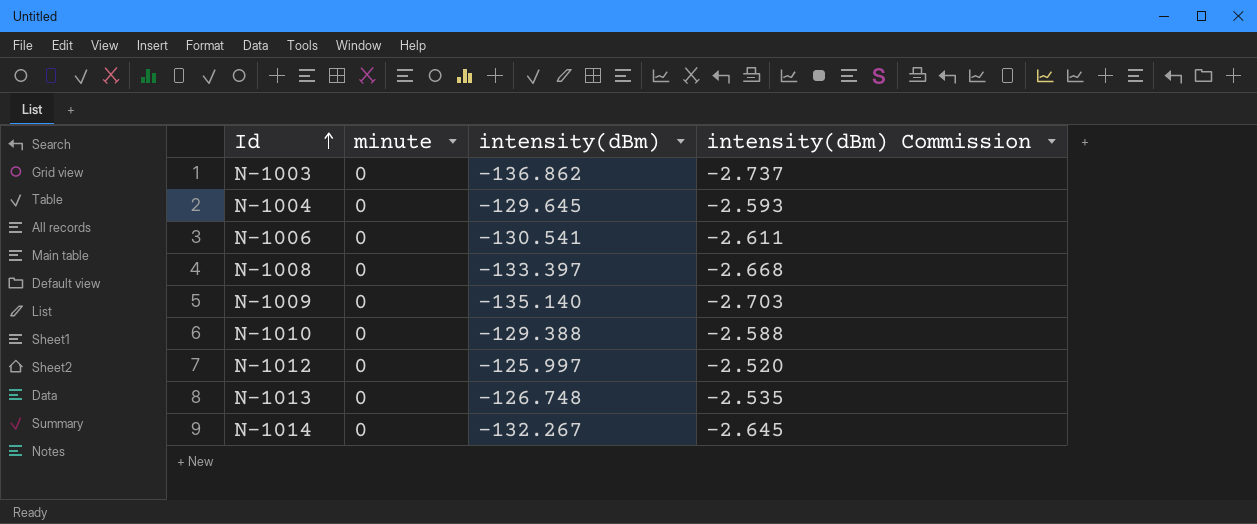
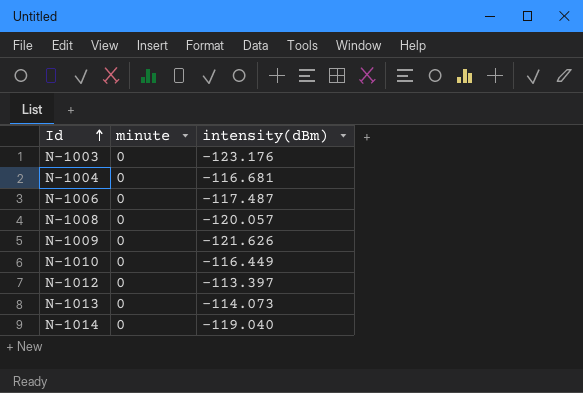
column intensity(dBm) Commission | formula: [intensity(dBm)] * 0.02 -> none
N-1003 | intensity(dBm): -136.862 -> -123.176
N-1004 | intensity(dBm): -129.645 -> -116.681
N-1006 | intensity(dBm): -130.541 -> -117.487
N-1008 | intensity(dBm): -133.397 -> -120.057
N-1009 | intensity(dBm): -135.140 -> -121.626
N-1010 | intensity(dBm): -129.388 -> -116.449
N-1012 | intensity(dBm): -125.997 -> -113.397
N-1013 | intensity(dBm): -126.748 -> -114.073
N-1014 | intensity(dBm): -132.267 -> -119.040

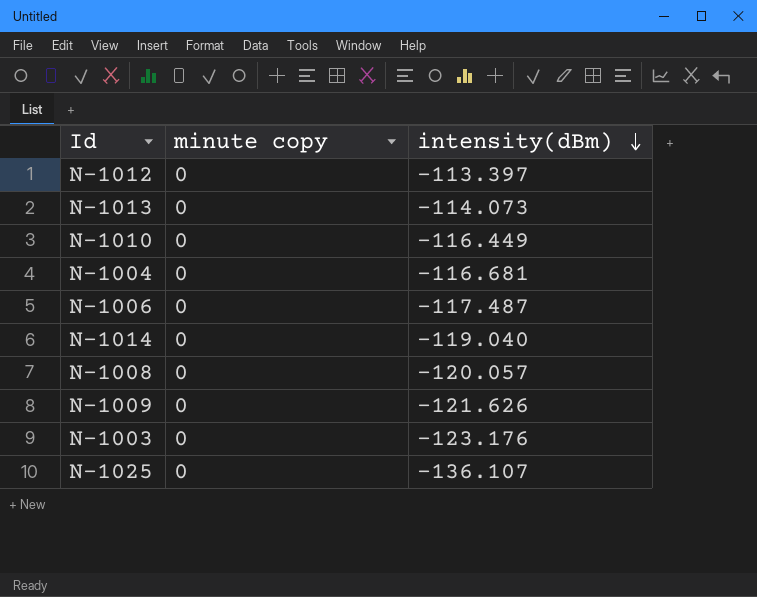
row order: Id ascending -> intensity(dBm) descending
column name: minute -> minute copy
row N-1025: none -> 0 | -136.107

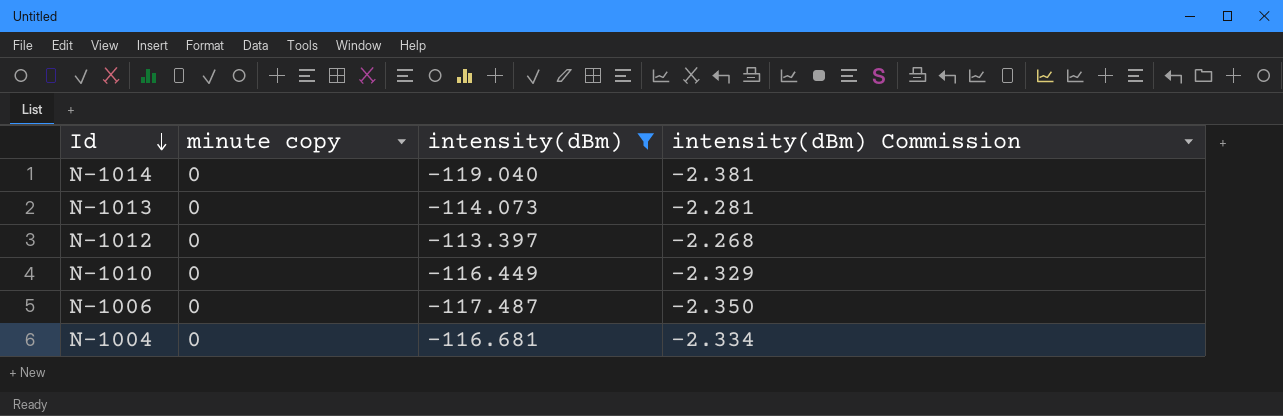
filter: none -> intensity(dBm) >= -119.040
row order: intensity(dBm) descending -> Id descending
column intensity(dBm) Commission | formula: none -> [intensity(dBm)] * 0.02

